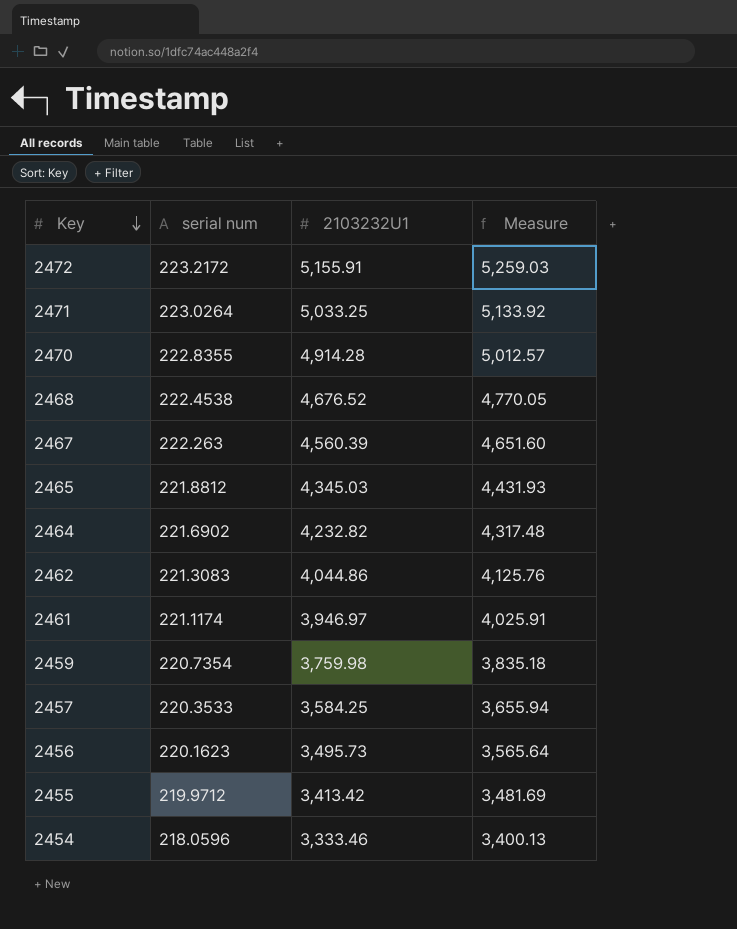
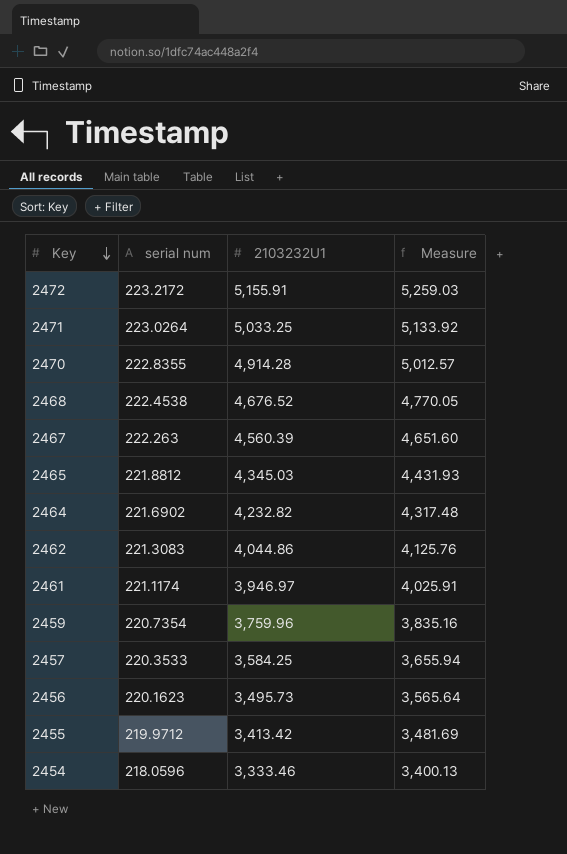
2459 | 2103232U1: 3,759.98 -> 3,759.96
2459 | Measure: 3,835.18 -> 3,835.16

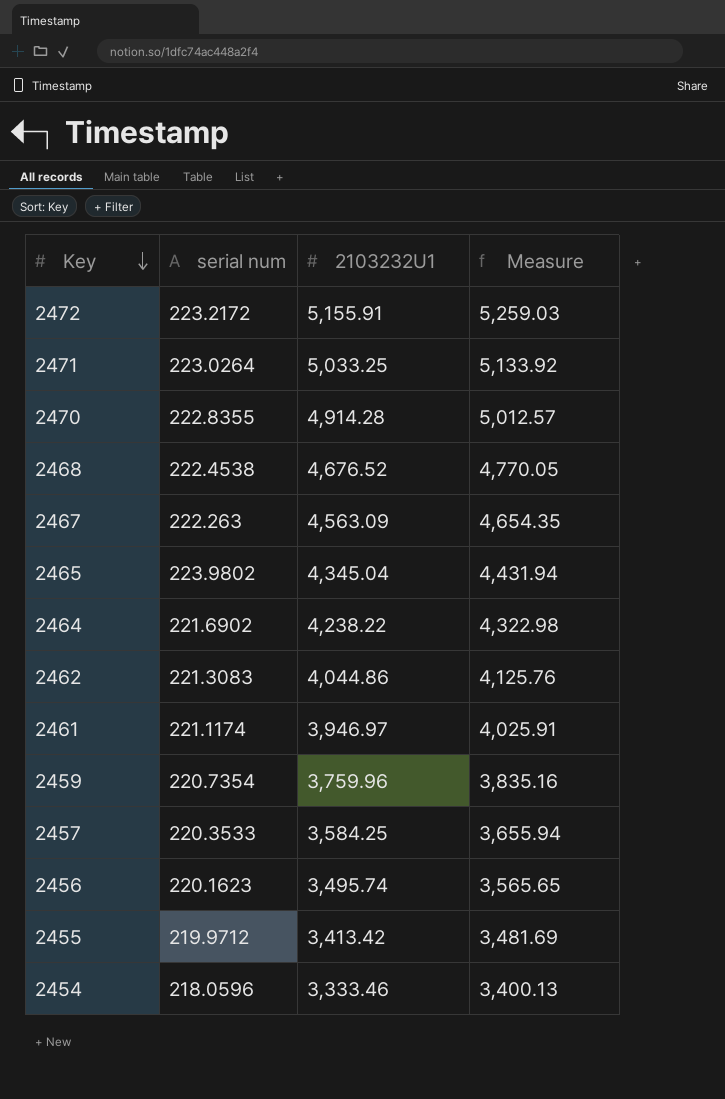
2467 | 2103232U1: 4,560.39 -> 4,563.09
2467 | Measure: 4,651.60 -> 4,654.35
2465 | serial num: 221.8812 -> 223.9802
2465 | 2103232U1: 4,345.03 -> 4,345.04
2465 | Measure: 4,431.93 -> 4,431.94
2464 | 2103232U1: 4,232.82 -> 4,238.22
2464 | Measure: 4,317.48 -> 4,322.98
2456 | 2103232U1: 3,495.73 -> 3,495.74
2456 | Measure: 3,565.64 -> 3,565.65

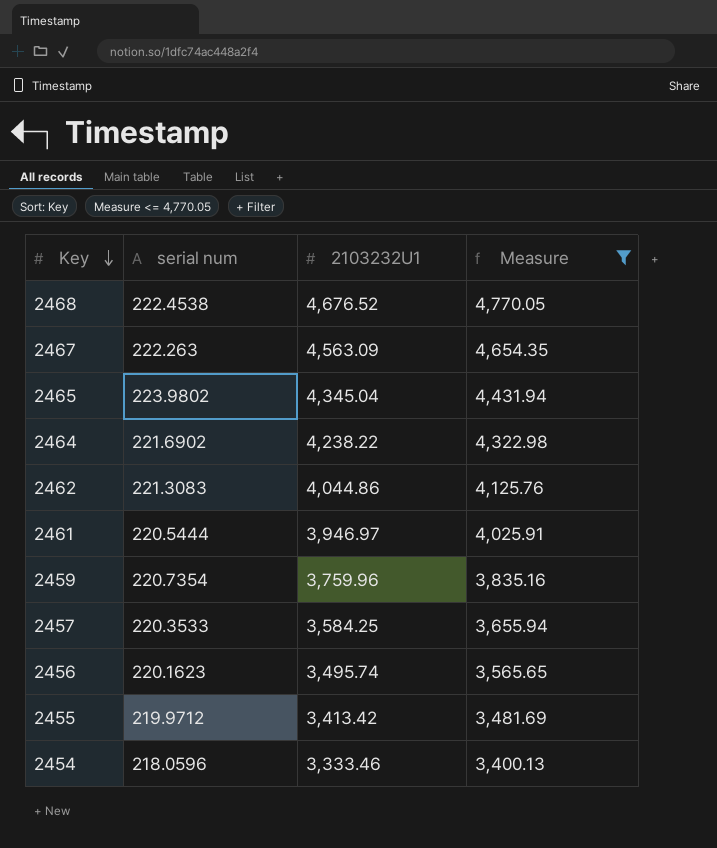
filter: none -> Measure <= 4,770.05
2461 | serial num: 221.1174 -> 220.5444

